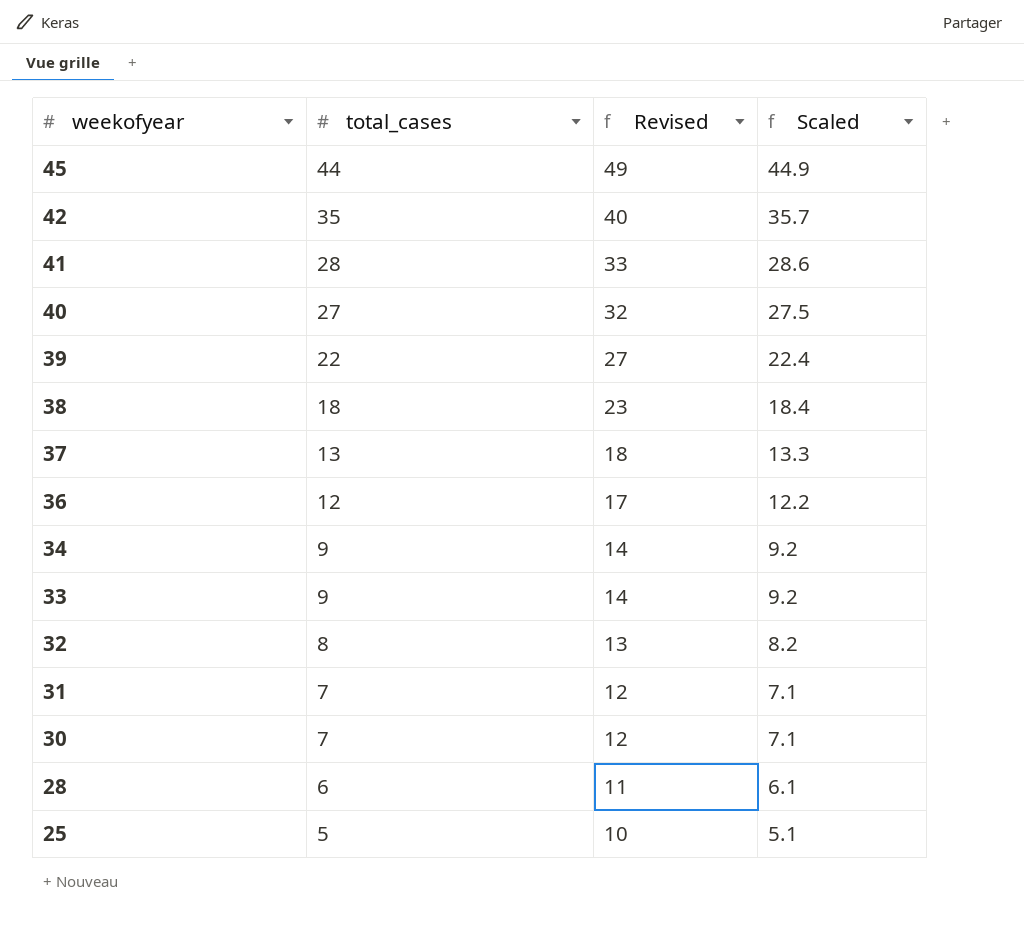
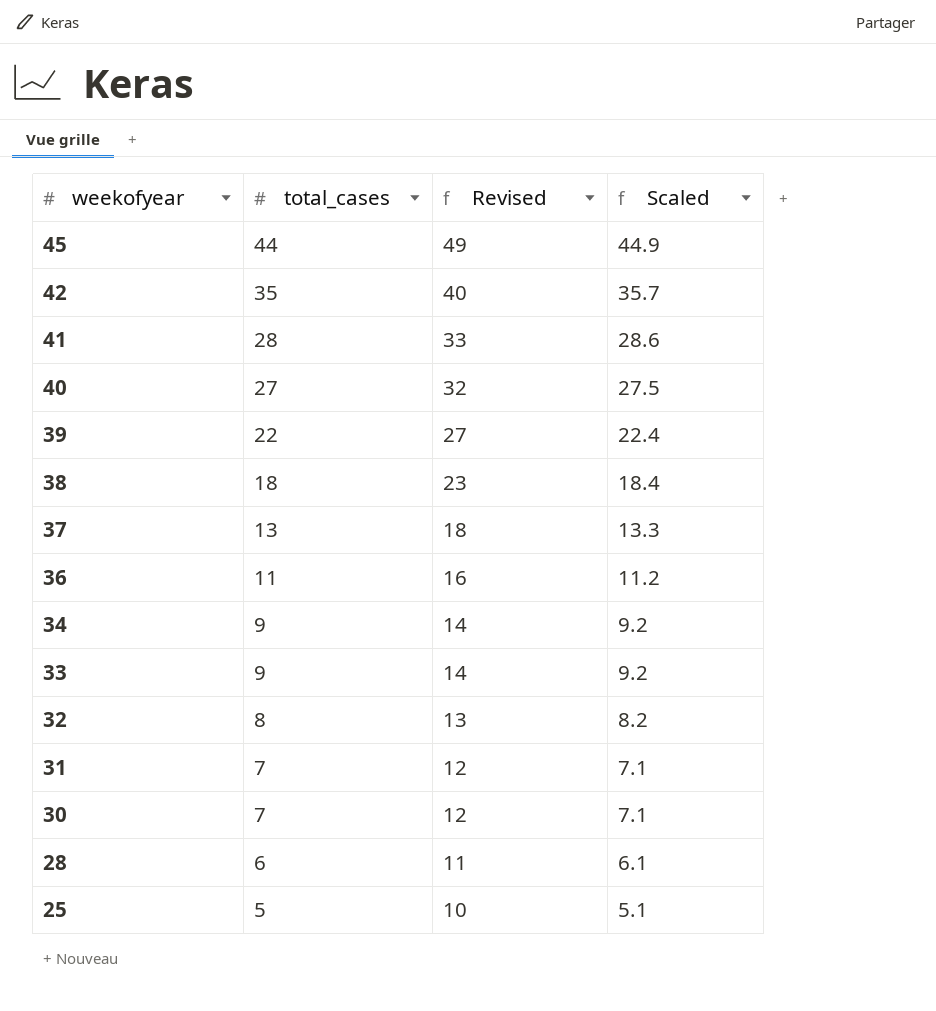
36 | total_cases: 12 -> 11
36 | Revised: 17 -> 16
36 | Scaled: 12.2 -> 11.2

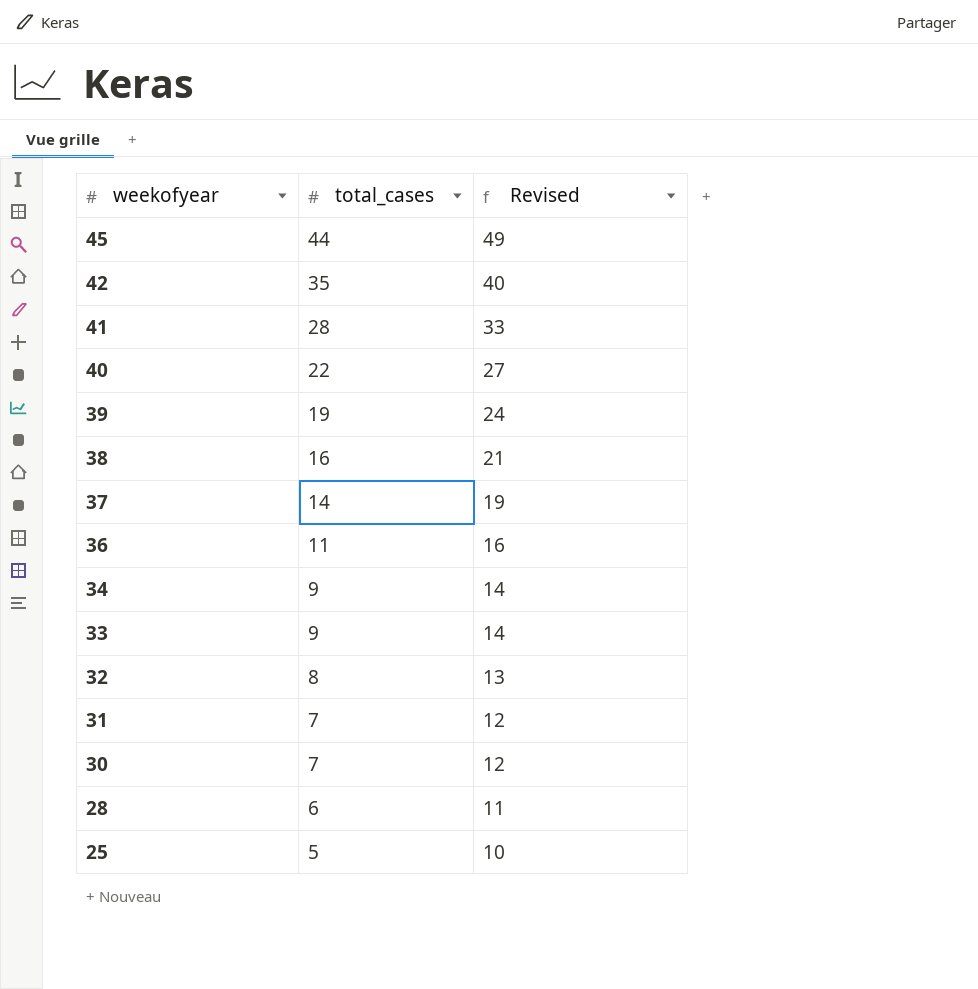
column Scaled | formula: [total_cases] * 1.02 -> none
40 | total_cases: 27 -> 22
40 | Revised: 32 -> 27
39 | total_cases: 22 -> 19
39 | Revised: 27 -> 24
38 | total_cases: 18 -> 16
38 | Revised: 23 -> 21
37 | total_cases: 13 -> 14
37 | Revised: 18 -> 19

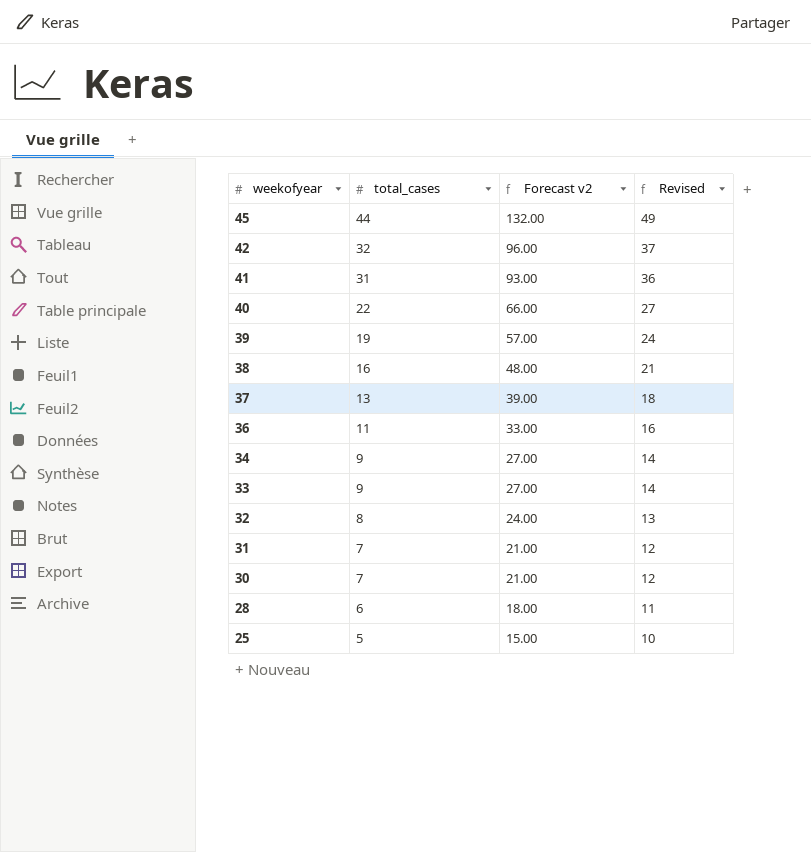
column Forecast v2 | formula: none -> [total_cases] * 3
42 | total_cases: 35 -> 32
42 | Revised: 40 -> 37
41 | total_cases: 28 -> 31
41 | Revised: 33 -> 36
37 | total_cases: 14 -> 13
37 | Revised: 19 -> 18

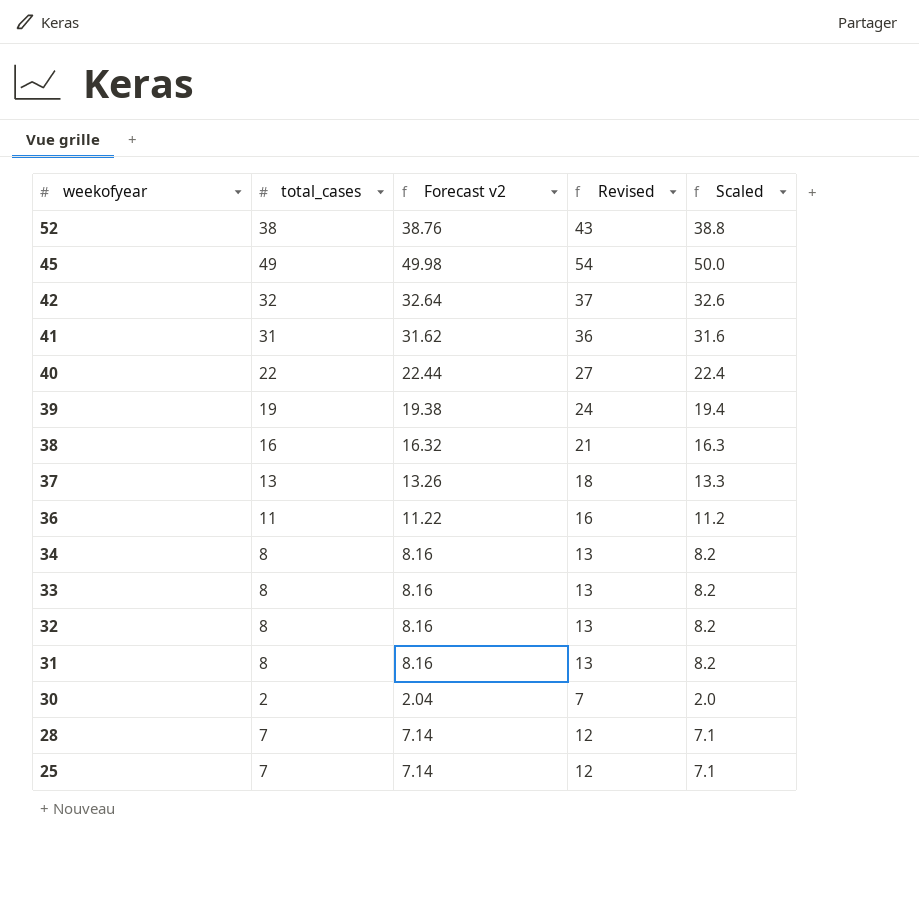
column Forecast v2 | formula: [total_cases] * 3 -> [total_cases] * 1.02
column Scaled | formula: none -> [total_cases] * 1.02
row 52: none -> 38 | 38.76 | 43 | 38.8
45 | total_cases: 44 -> 49
45 | Revised: 49 -> 54
34 | total_cases: 9 -> 8
34 | Revised: 14 -> 13
33 | total_cases: 9 -> 8
33 | Revised: 14 -> 13
31 | total_cases: 7 -> 8
31 | Revised: 12 -> 13
30 | total_cases: 7 -> 2
30 | Revised: 12 -> 7
28 | total_cases: 6 -> 7
28 | Revised: 11 -> 12
25 | total_cases: 5 -> 7
25 | Revised: 10 -> 12

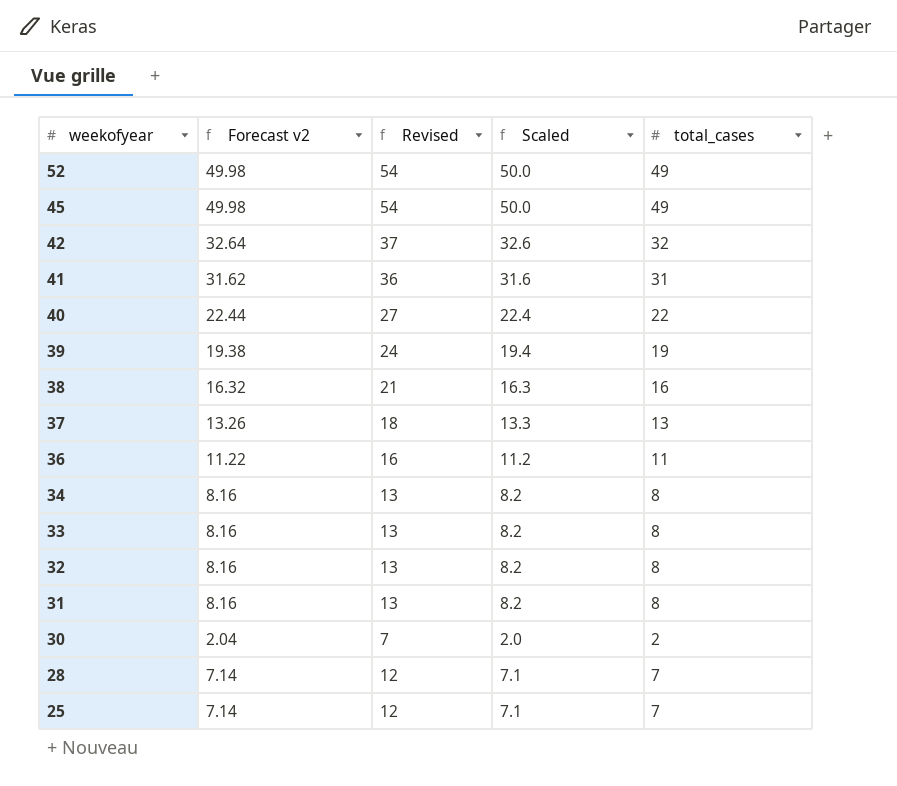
column total_cases | position: 2 -> 5
52 | Forecast v2: 38.76 -> 49.98
52 | Revised: 43 -> 54
52 | Scaled: 38.8 -> 50.0
52 | total_cases: 38 -> 49

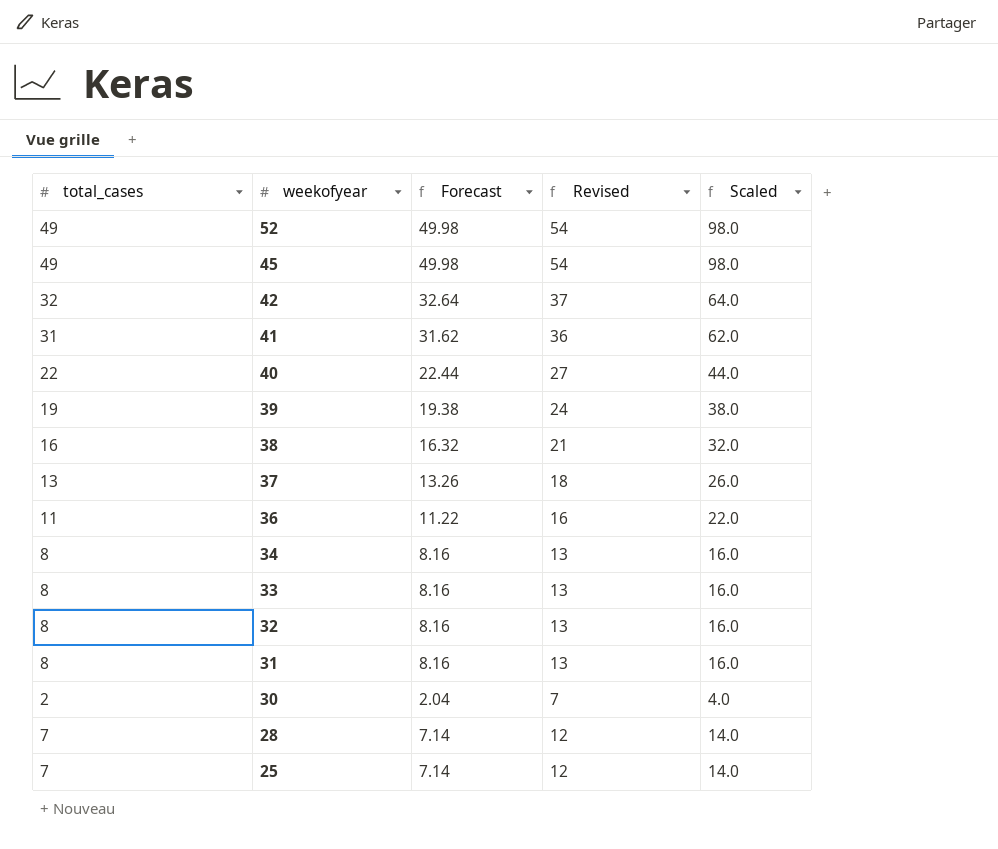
column total_cases | position: 5 -> 1
column name: Forecast v2 -> Forecast
column Scaled | formula: [total_cases] * 1.02 -> [total_cases] * 2

